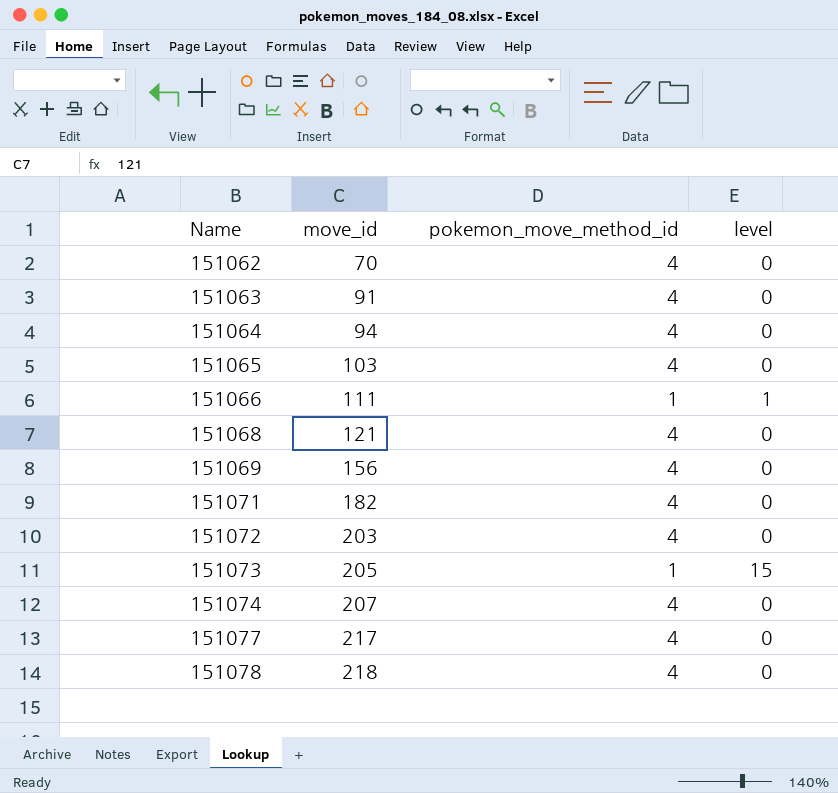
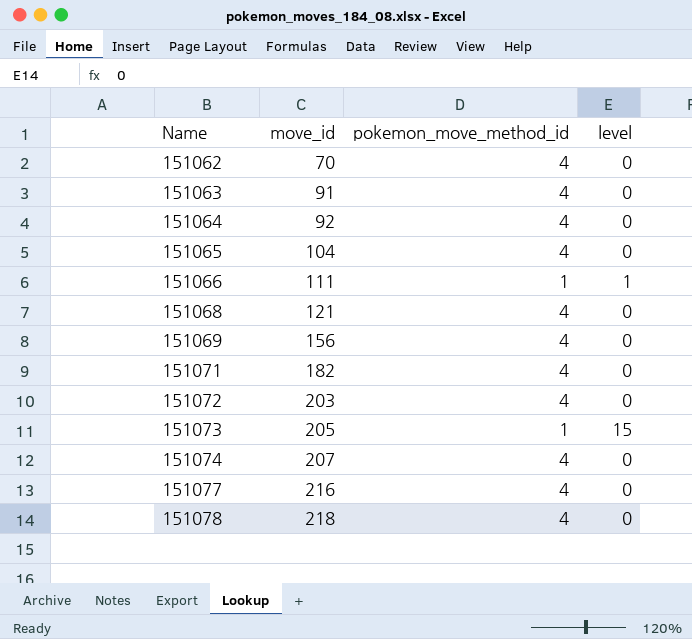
151064 | move_id: 94 -> 92
151065 | move_id: 103 -> 104
151077 | move_id: 217 -> 216

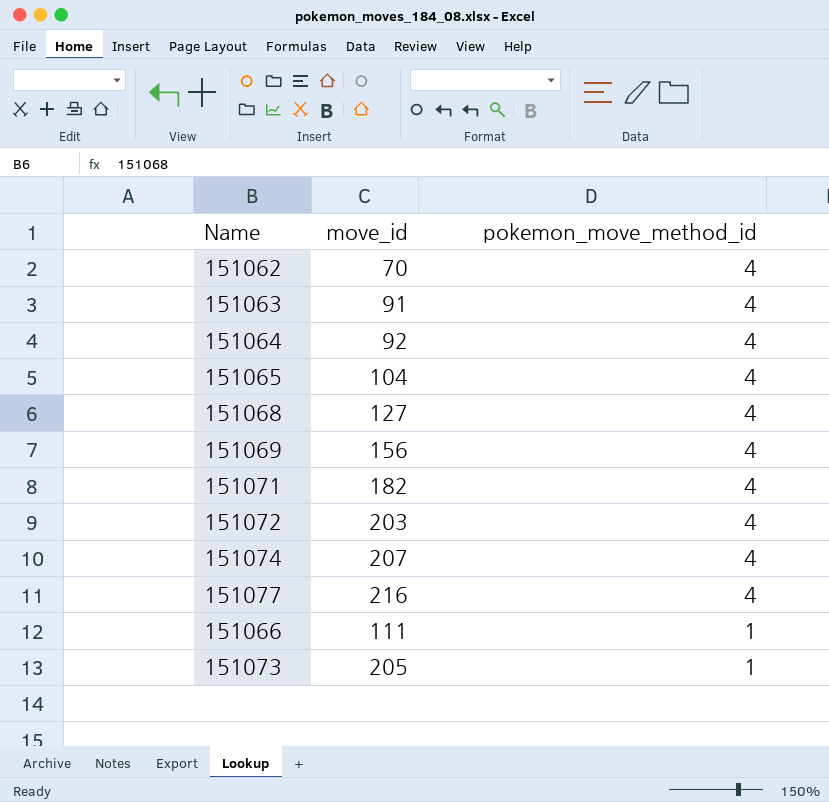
row order: Name ascending -> pokemon_move_method_id descending
column level | position: 4 -> none
row 151078: 218 | 4 | 0 -> none
151068 | move_id: 121 -> 127

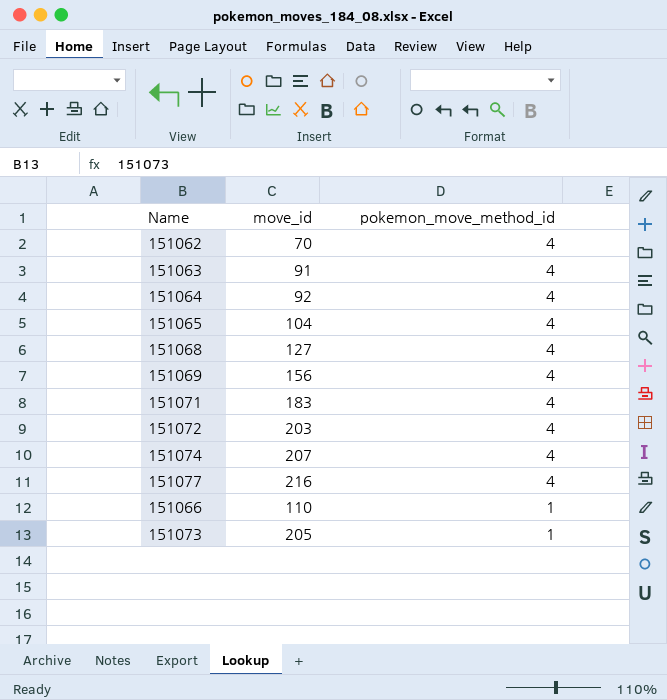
151071 | move_id: 182 -> 183
151066 | move_id: 111 -> 110

